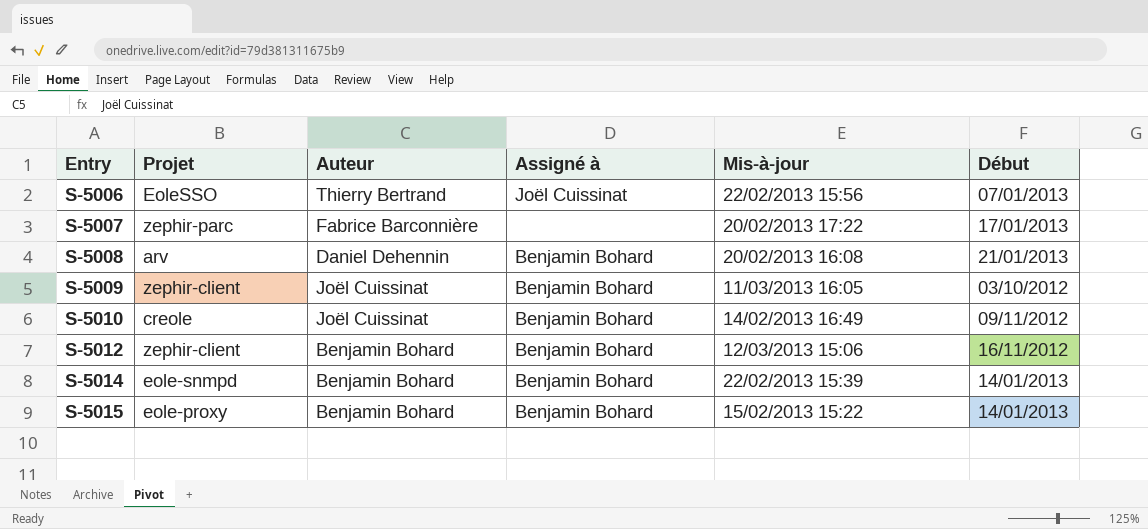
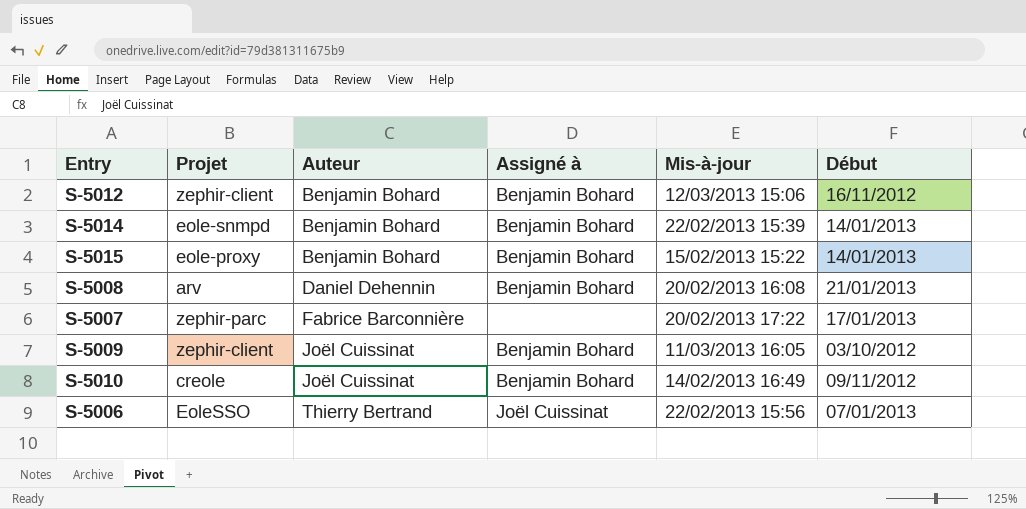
row order: Entry ascending -> Auteur ascending

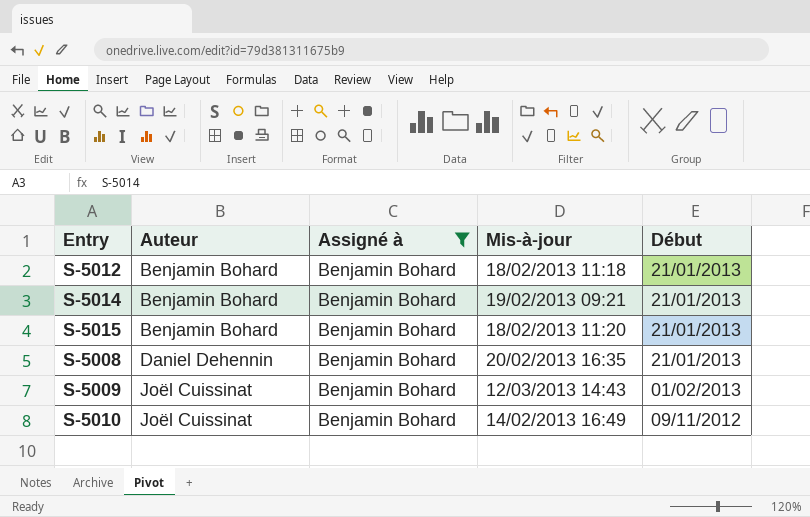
filter: none -> Assigné à = Benjamin Bohard
column Projet | position: 2 -> none
S-5012 | Mis-à-jour: 12/03/2013 15:06 -> 18/02/2013 11:18
S-5012 | Début: 16/11/2012 -> 21/01/2013
S-5014 | Mis-à-jour: 22/02/2013 15:39 -> 19/02/2013 09:21
S-5014 | Début: 14/01/2013 -> 21/01/2013
S-5015 | Mis-à-jour: 15/02/2013 15:22 -> 18/02/2013 11:20
S-5015 | Début: 14/01/2013 -> 21/01/2013
S-5008 | Mis-à-jour: 20/02/2013 16:08 -> 20/02/2013 16:35
S-5009 | Mis-à-jour: 11/03/2013 16:05 -> 12/03/2013 14:43
S-5009 | Début: 03/10/2012 -> 01/02/2013

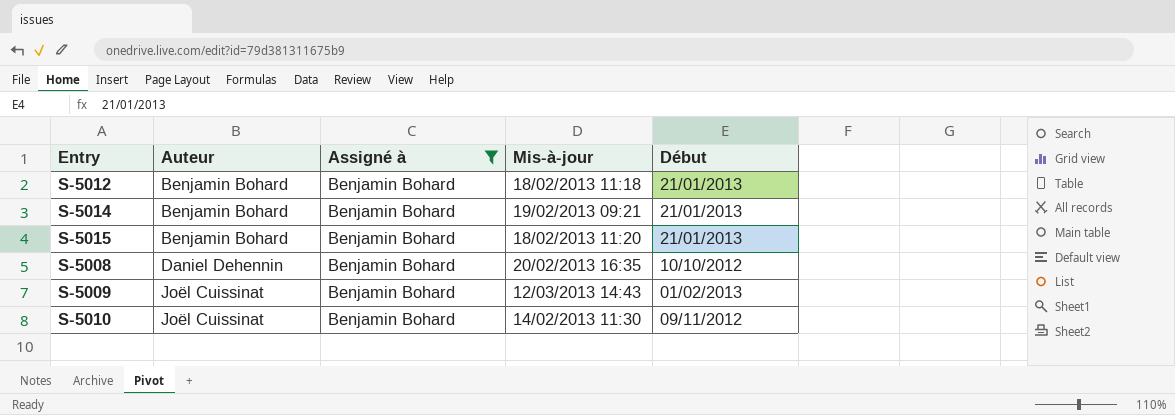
S-5008 | Début: 21/01/2013 -> 10/10/2012
S-5010 | Mis-à-jour: 14/02/2013 16:49 -> 14/02/2013 11:30

